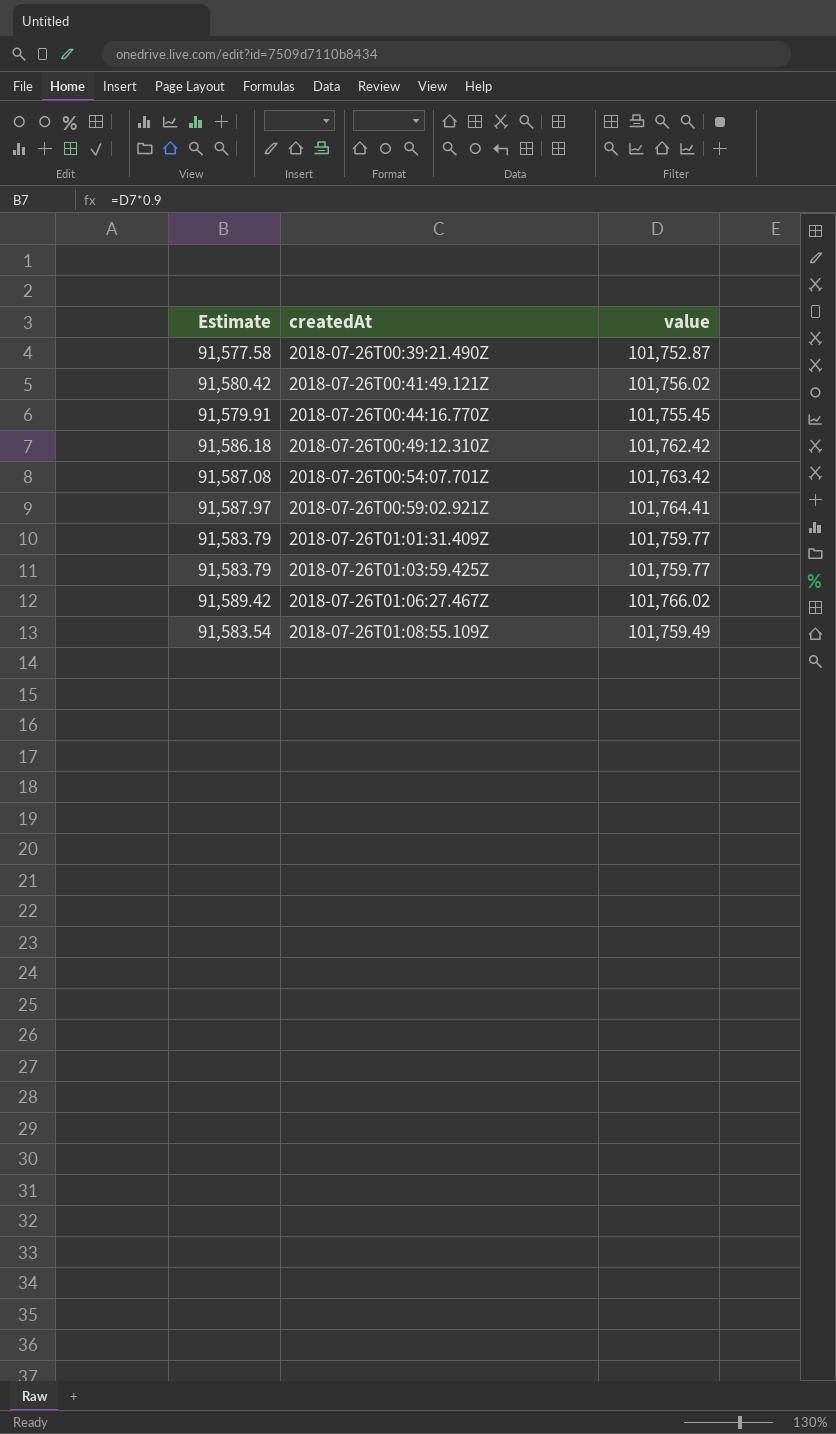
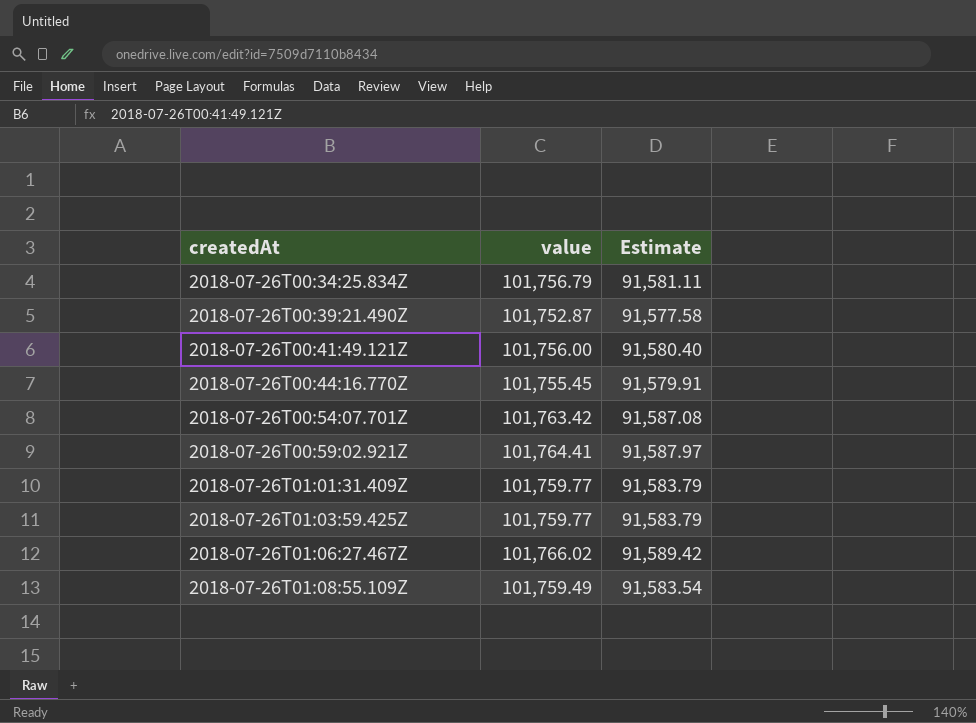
column Estimate | position: 1 -> 3
row 2018-07-26T00:49:12.310Z: 91,586.18 | 101,762.42 -> none
row 2018-07-26T00:34:25.834Z: none -> 101,756.79 | 91,581.11
2018-07-26T00:41:49.121Z | value: 101,756.02 -> 101,756.00
2018-07-26T00:41:49.121Z | Estimate: 91,580.42 -> 91,580.40

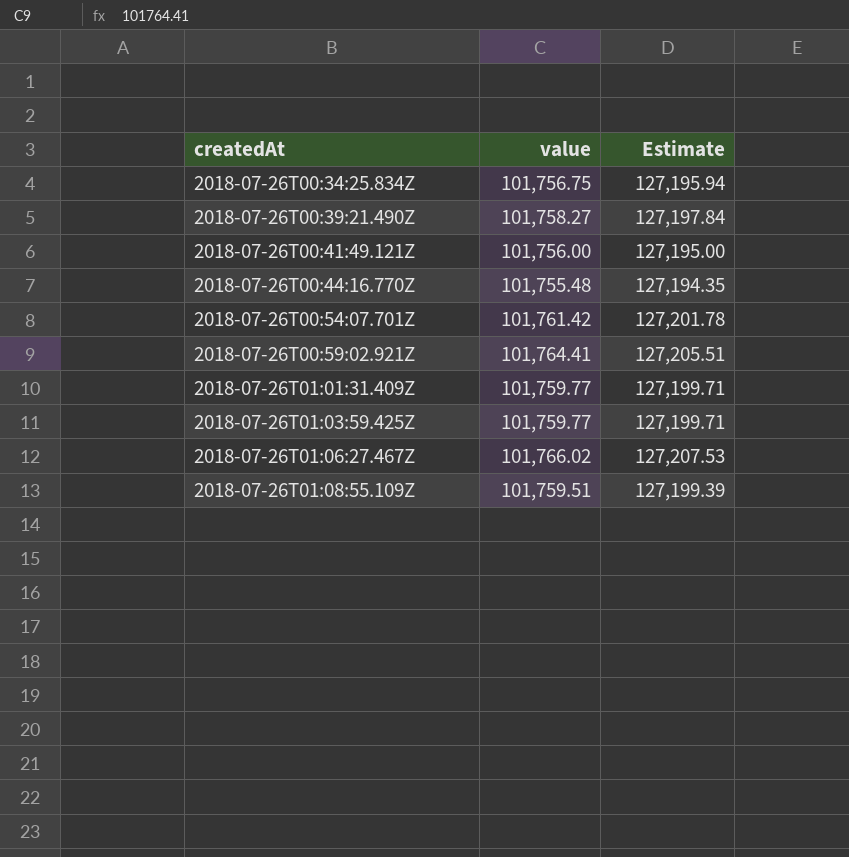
column Estimate | formula: [value] * 0.9 -> [value] * 1.25
2018-07-26T00:34:25.834Z | value: 101,756.79 -> 101,756.75
2018-07-26T00:39:21.490Z | value: 101,752.87 -> 101,758.27
2018-07-26T00:44:16.770Z | value: 101,755.45 -> 101,755.48
2018-07-26T00:54:07.701Z | value: 101,763.42 -> 101,761.42
2018-07-26T01:08:55.109Z | value: 101,759.49 -> 101,759.51

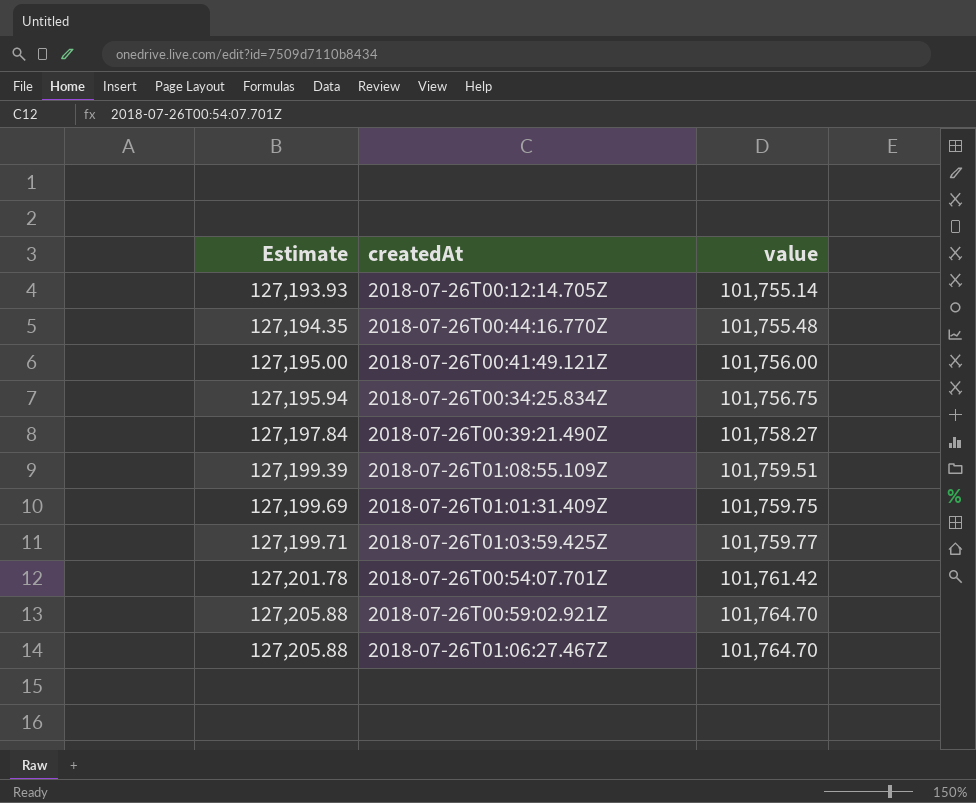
row order: createdAt ascending -> Estimate ascending
column Estimate | position: 3 -> 1
row 2018-07-26T00:12:14.705Z: none -> 127,193.93 | 101,755.14
2018-07-26T01:01:31.409Z | Estimate: 127,199.71 -> 127,199.69
2018-07-26T01:01:31.409Z | value: 101,759.77 -> 101,759.75
2018-07-26T00:59:02.921Z | Estimate: 127,205.51 -> 127,205.88
2018-07-26T00:59:02.921Z | value: 101,764.41 -> 101,764.70
2018-07-26T01:06:27.467Z | Estimate: 127,207.53 -> 127,205.88
2018-07-26T01:06:27.467Z | value: 101,766.02 -> 101,764.70

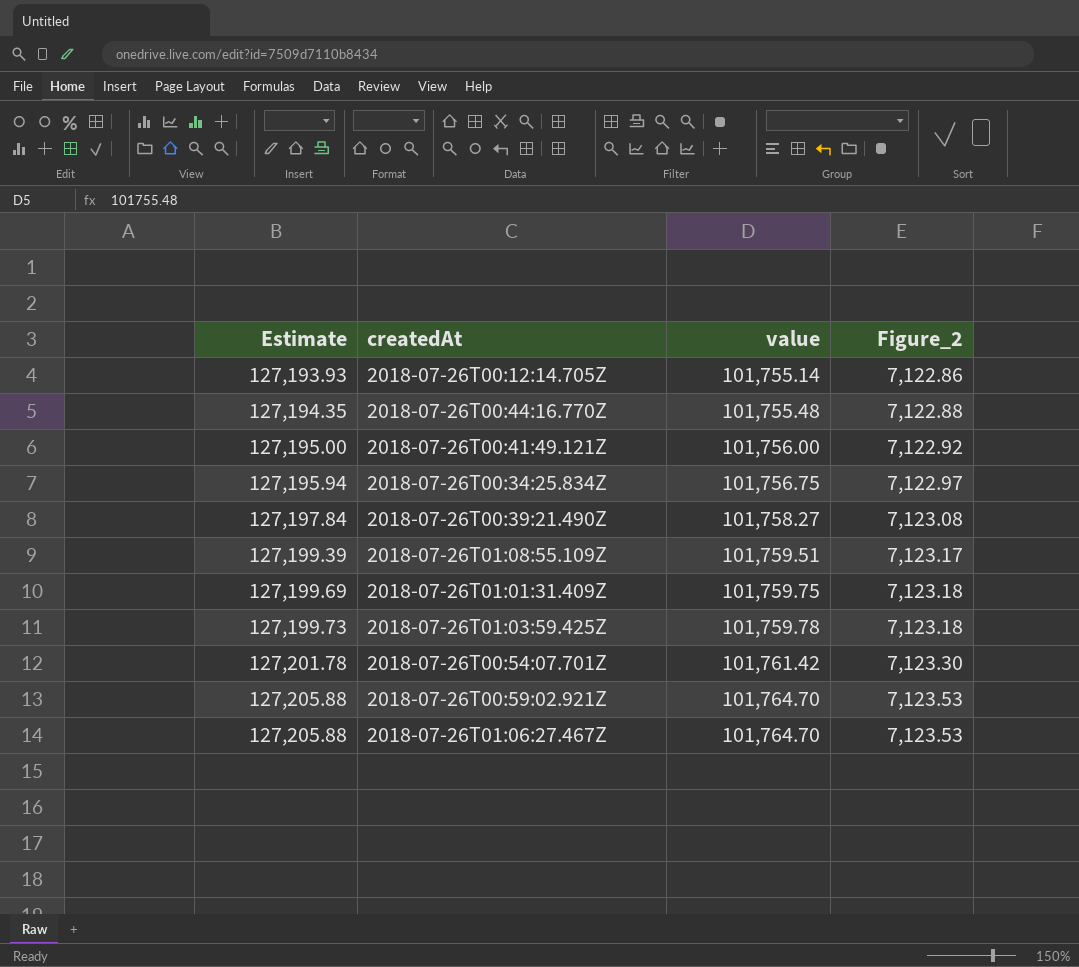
column Figure_2 | formula: none -> [value] * 0.07
2018-07-26T01:03:59.425Z | Estimate: 127,199.71 -> 127,199.73
2018-07-26T01:03:59.425Z | value: 101,759.77 -> 101,759.78

